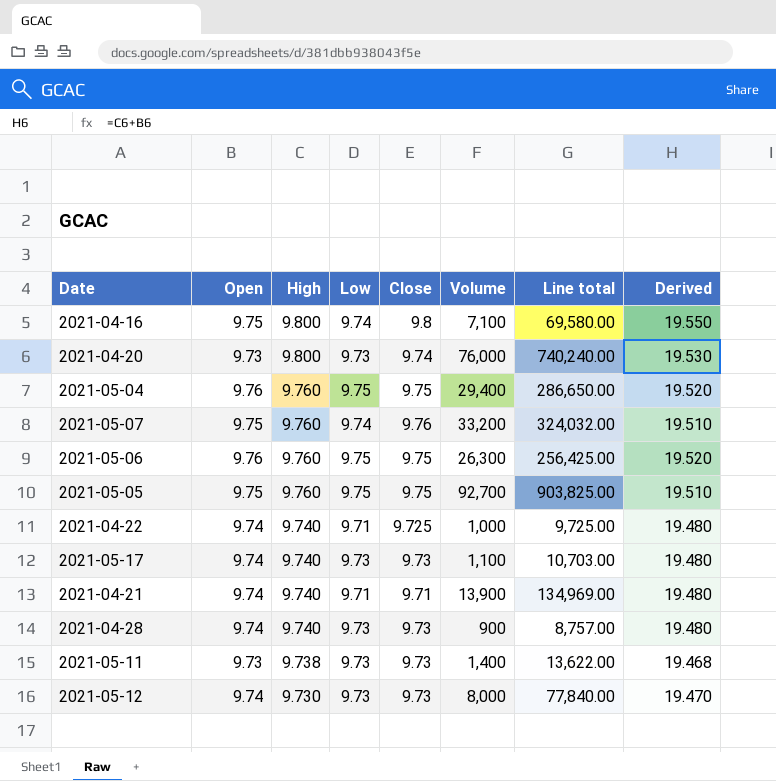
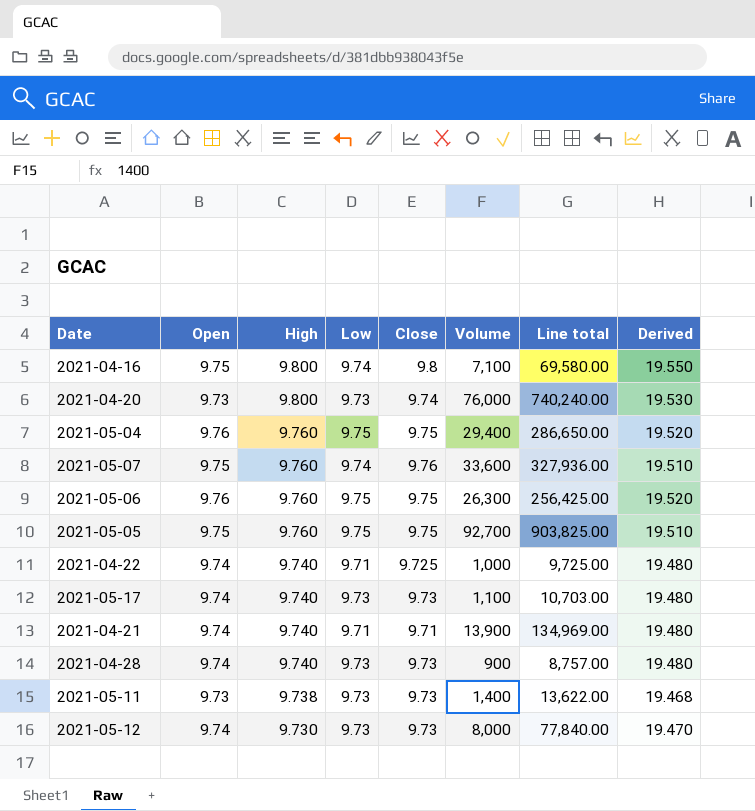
2021-05-07 | Volume: 33,200 -> 33,600
2021-05-07 | Line total: 324,032.00 -> 327,936.00

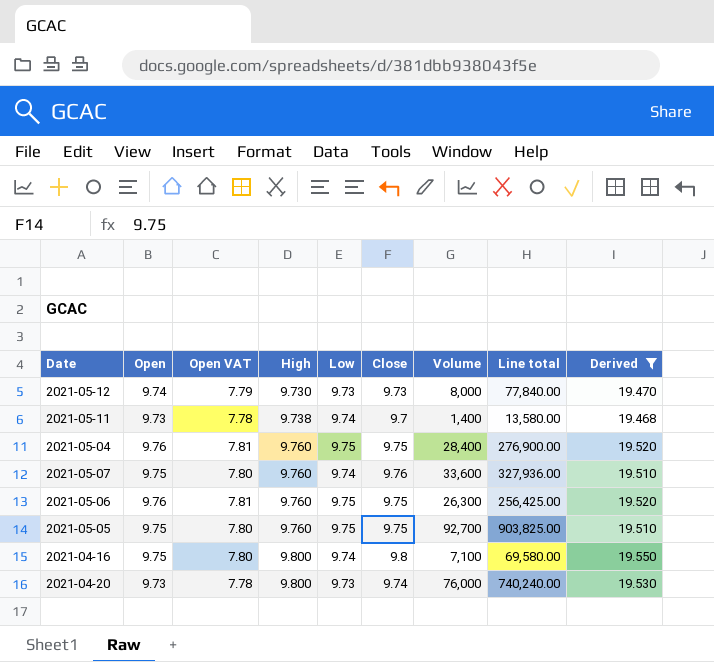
filter: none -> Derived != 19.480
row order: High descending -> High ascending
column Open VAT | formula: none -> [Open] * 0.8
2021-05-11 | Low: 9.73 -> 9.74
2021-05-11 | Close: 9.73 -> 9.7
2021-05-11 | Line total: 13,622.00 -> 13,580.00
2021-05-04 | Volume: 29,400 -> 28,400
2021-05-04 | Line total: 286,650.00 -> 276,900.00

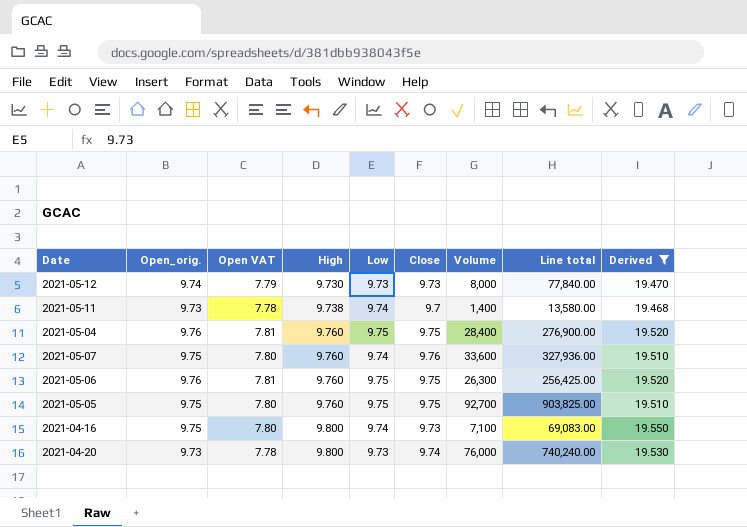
column name: Open -> Open_orig.
2021-04-16 | Close: 9.8 -> 9.73
2021-04-16 | Line total: 69,580.00 -> 69,083.00

